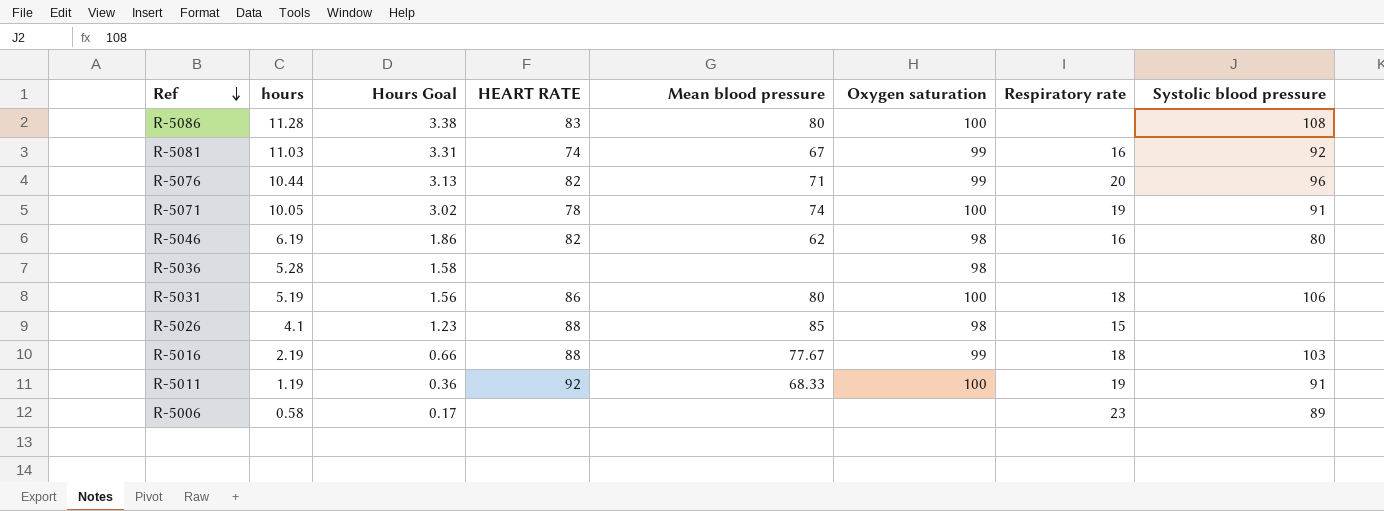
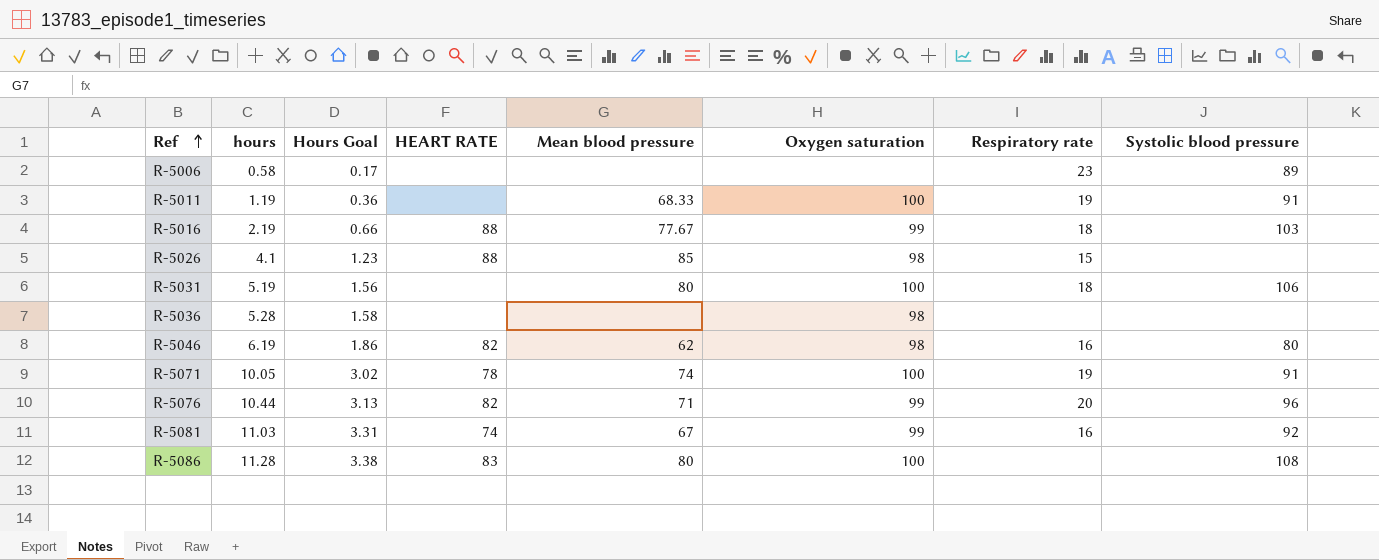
row order: Ref descending -> Ref ascending
R-5011 | HEART RATE: 92 -> none
R-5031 | HEART RATE: 86 -> none

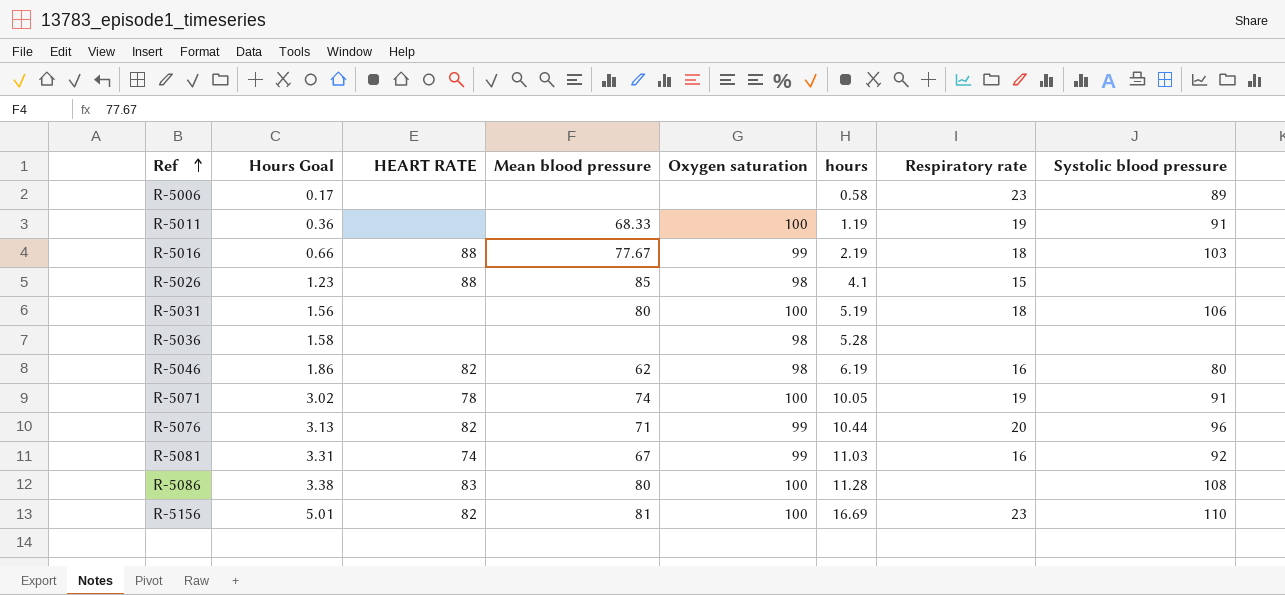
column hours | position: 2 -> 6
row R-5156: none -> 5.01 | 82 | 81 | 100 | 16.69 | 23 | 110

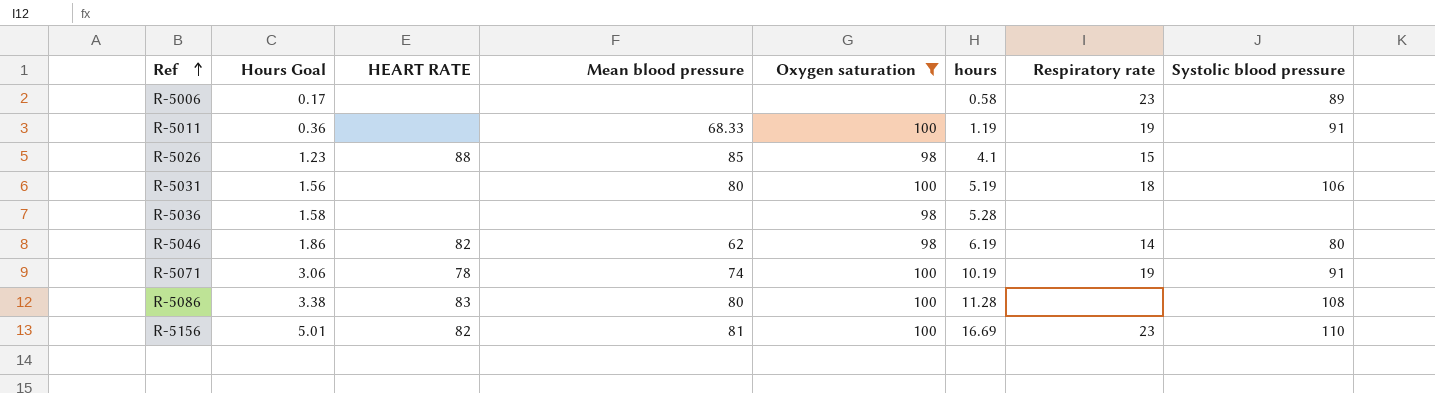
filter: none -> Oxygen saturation != 99
R-5046 | Respiratory rate: 16 -> 14
R-5071 | Hours Goal: 3.02 -> 3.06
R-5071 | hours: 10.05 -> 10.19

